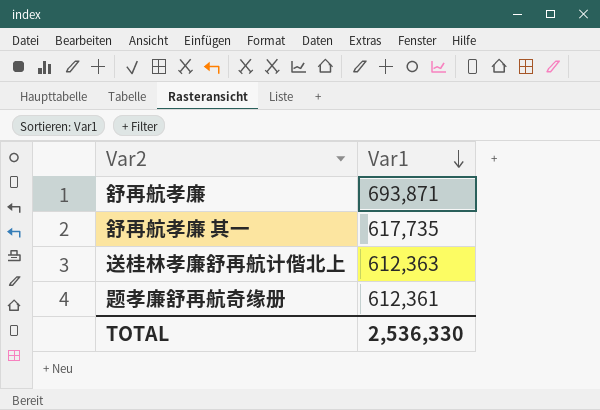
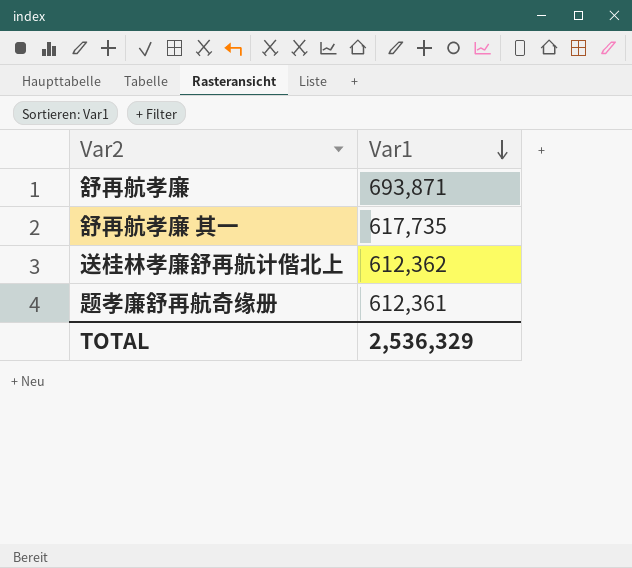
送桂林孝廉舒再航计偕北上 | Var1: 612,363 -> 612,362
TOTAL | Var1: 2,536,330 -> 2,536,329

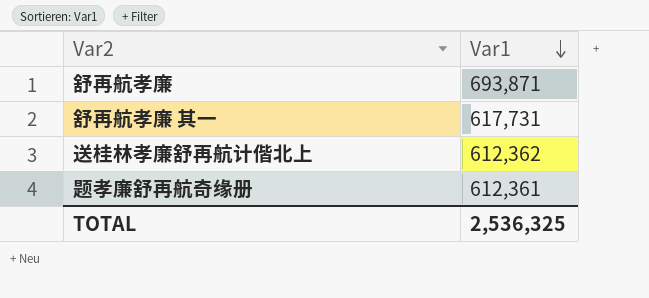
舒再航孝廉 其一 | Var1: 617,735 -> 617,731
TOTAL | Var1: 2,536,329 -> 2,536,325

